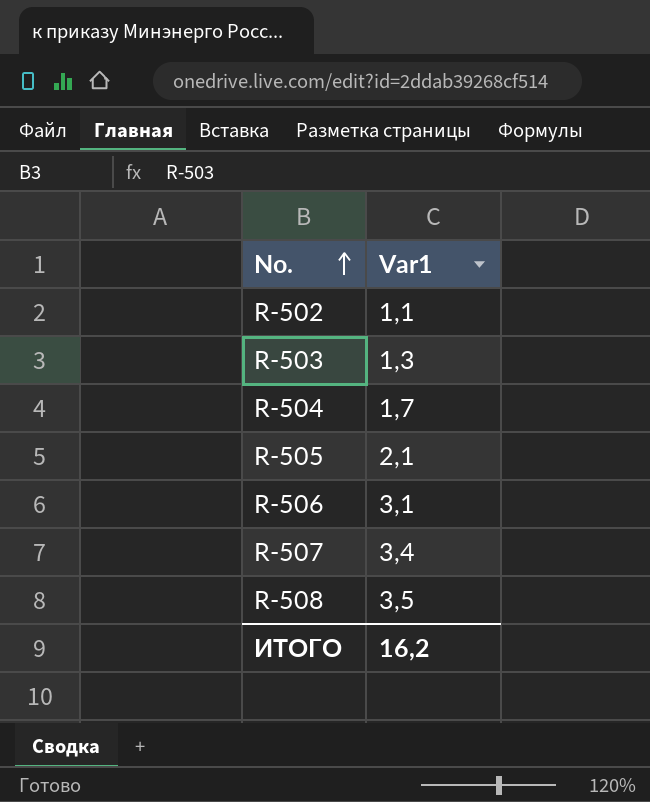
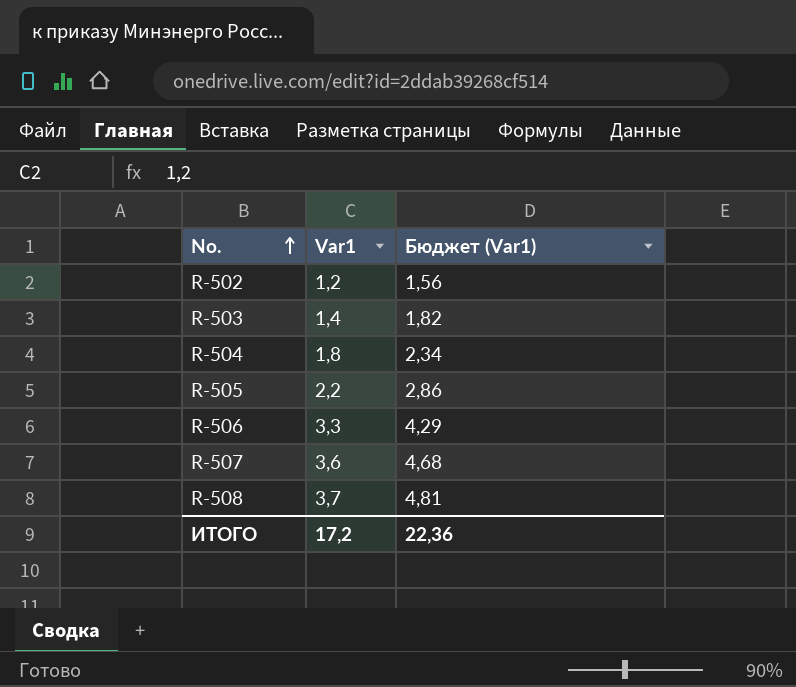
column Бюджет (Var1) | formula: none -> [Var1] * 1,3
R-502 | Var1: 1,1 -> 1,2
R-503 | Var1: 1,3 -> 1,4
R-504 | Var1: 1,7 -> 1,8
R-505 | Var1: 2,1 -> 2,2
R-506 | Var1: 3,1 -> 3,3
R-507 | Var1: 3,4 -> 3,6
R-508 | Var1: 3,5 -> 3,7
ИТОГО | Var1: 16,2 -> 17,2

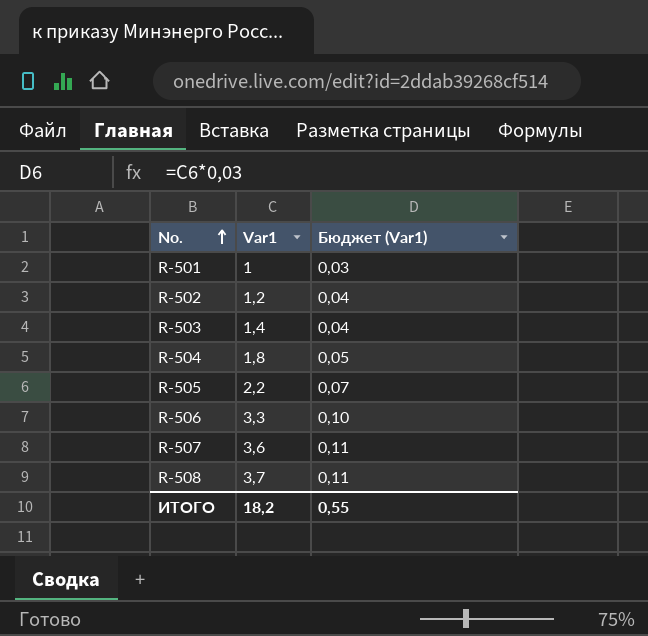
column Бюджет (Var1) | formula: [Var1] * 1,3 -> [Var1] * 0,03
row R-501: none -> 1 | 0,03
ИТОГО | Var1: 17,2 -> 18,2
ИТОГО | Бюджет (Var1): 22,36 -> 0,55

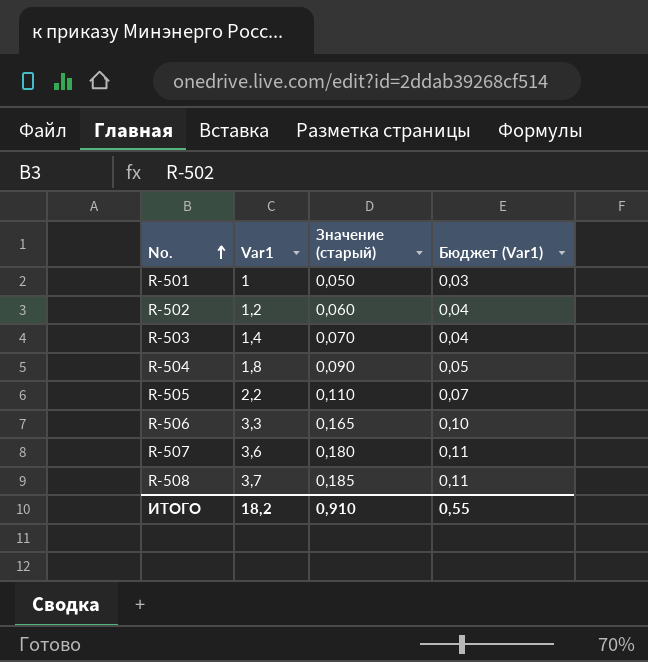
column Значение (старый) | formula: none -> [Var1] * 0,05

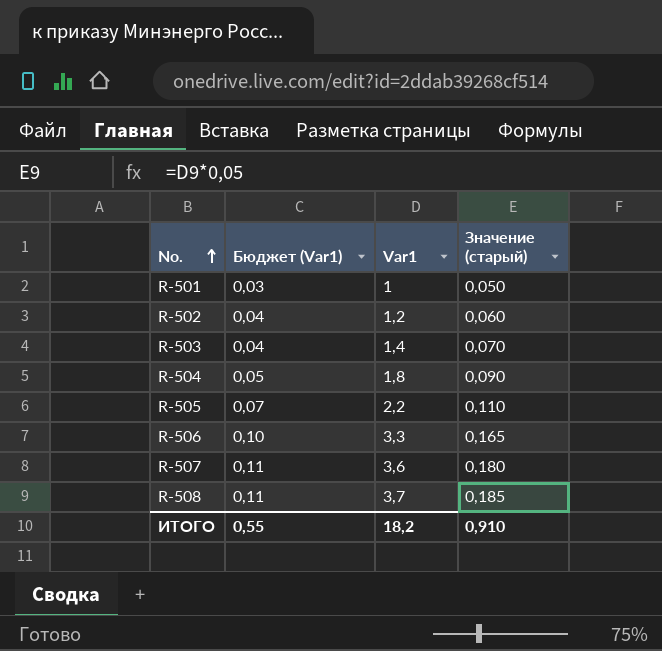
column Бюджет (Var1) | position: 4 -> 2

